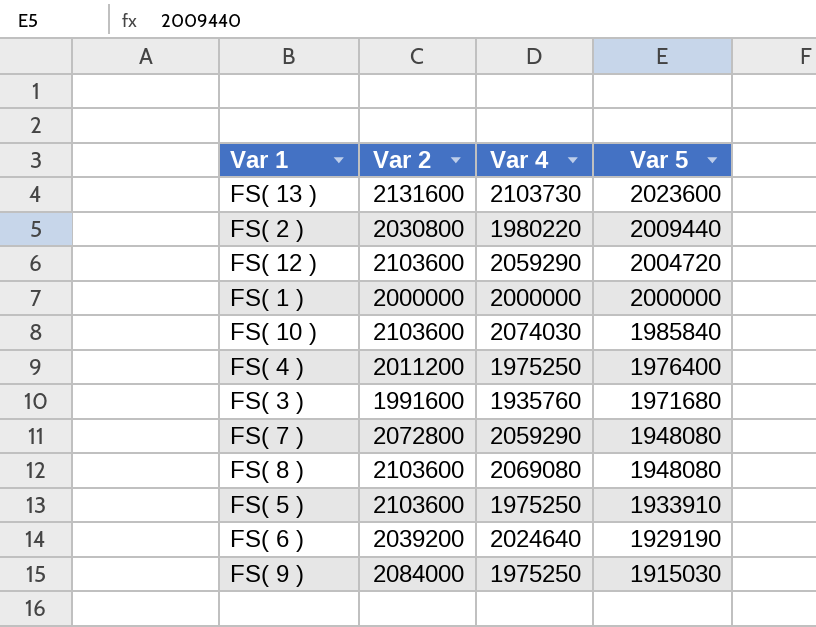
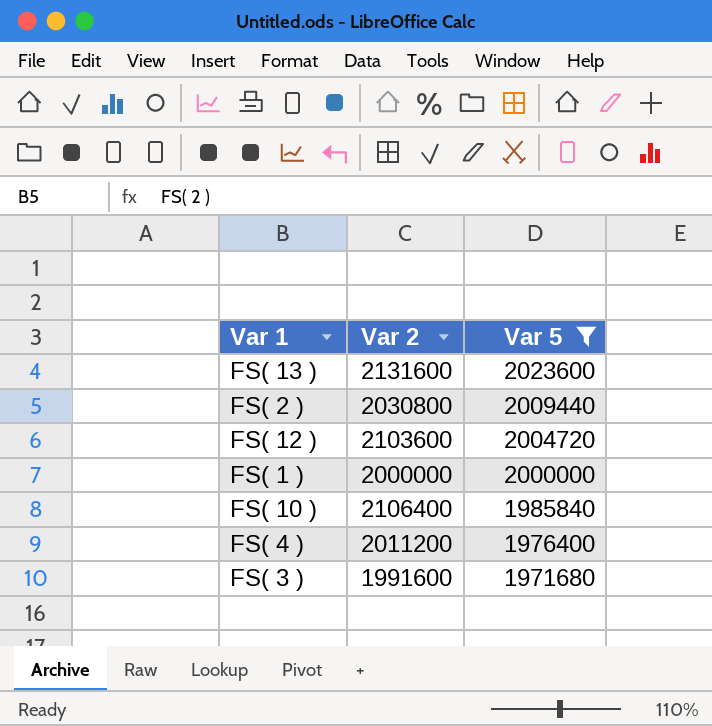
filter: none -> Var 5 >= 1971680
column Var 4 | position: 3 -> none
FS( 10 ) | Var 2: 2103600 -> 2106400

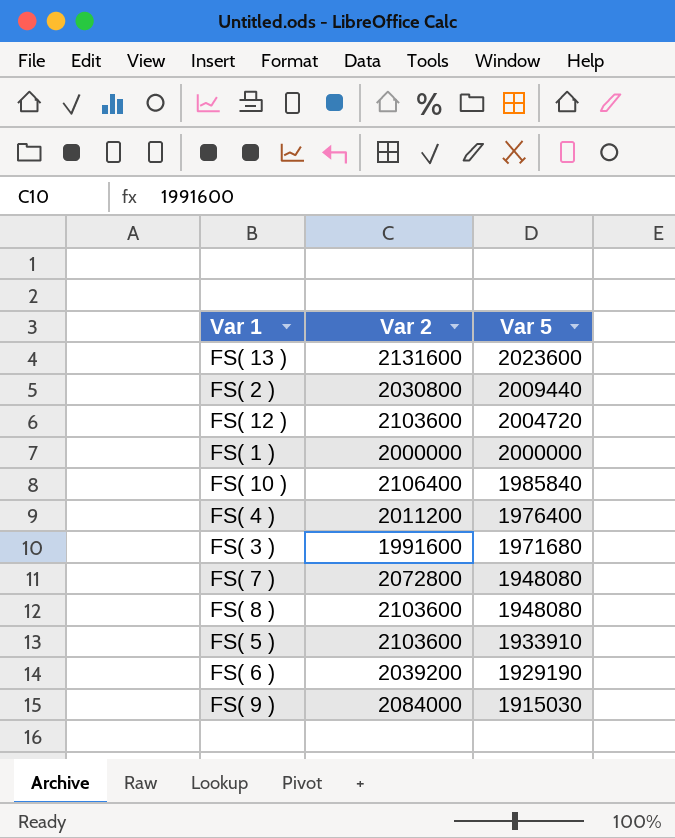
filter: Var 5 >= 1971680 -> none

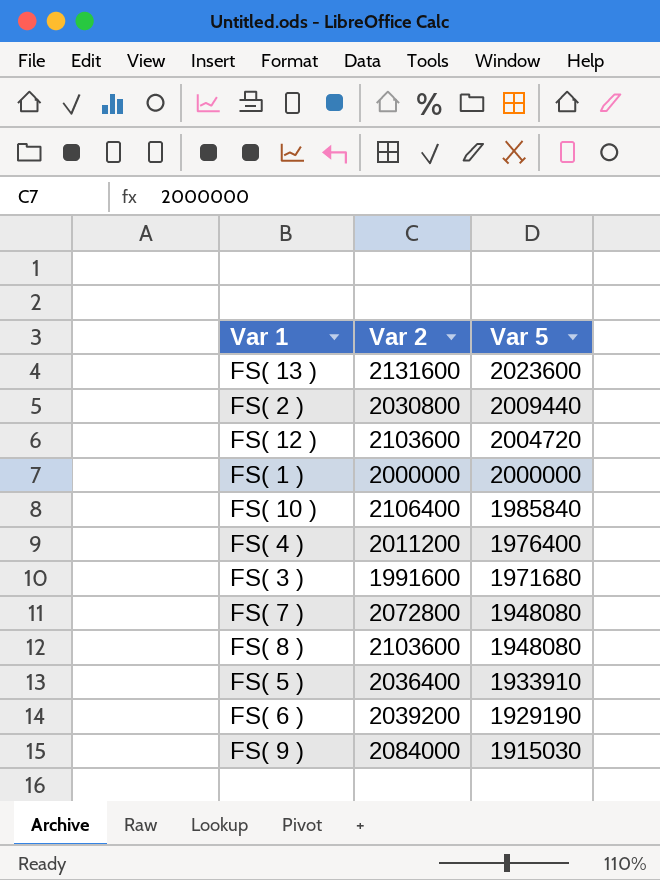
FS( 5 ) | Var 2: 2103600 -> 2036400

